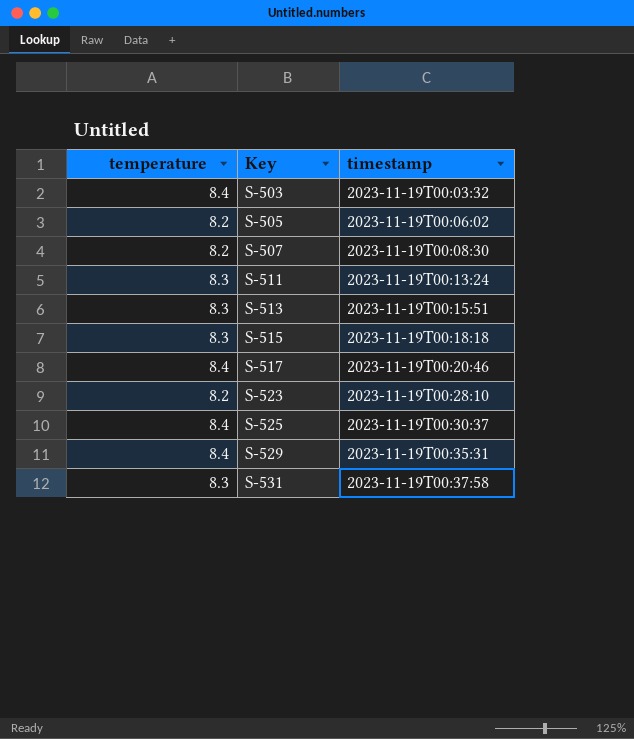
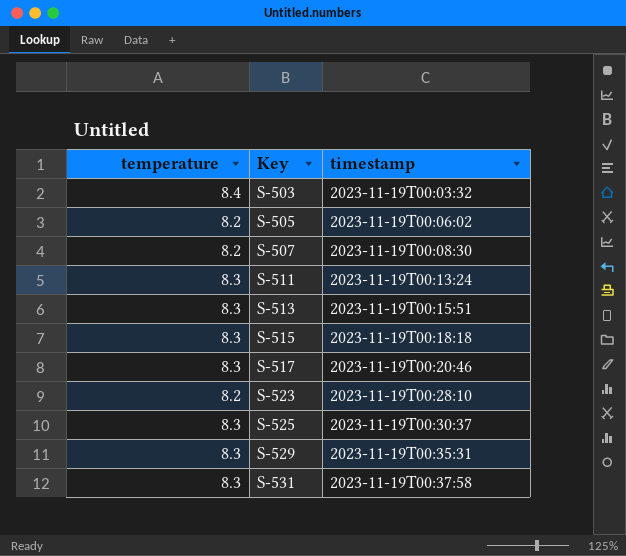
S-517 | temperature: 8.4 -> 8.3
S-525 | temperature: 8.4 -> 8.3
S-529 | temperature: 8.4 -> 8.3

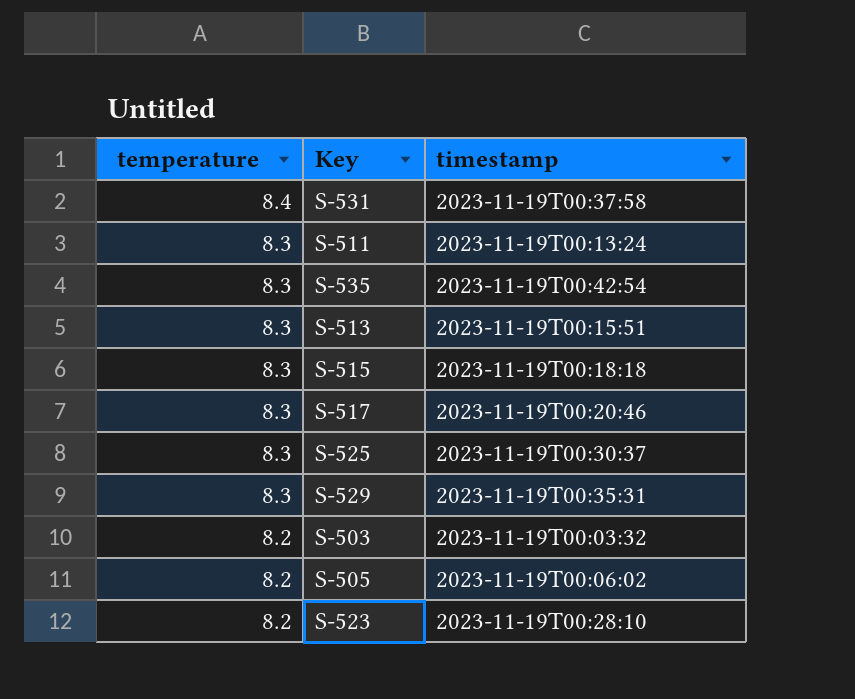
row order: Key ascending -> temperature descending
row S-507: 8.2 | 2023-11-19T00:08:30 -> none
S-531 | temperature: 8.3 -> 8.4
row S-535: none -> 8.3 | 2023-11-19T00:42:54
S-503 | temperature: 8.4 -> 8.2

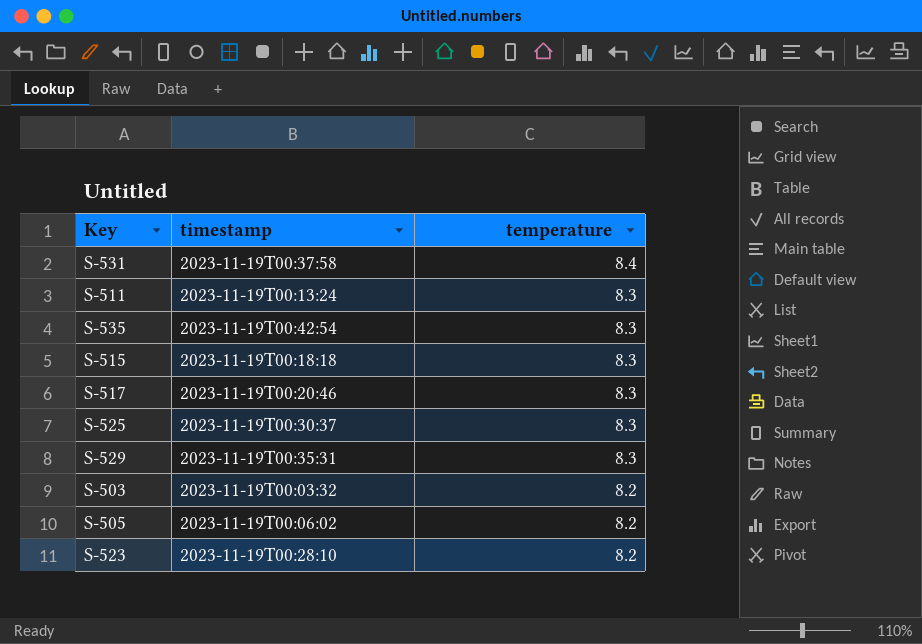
column temperature | position: 1 -> 3
row S-513: 8.3 | 2023-11-19T00:15:51 -> none

